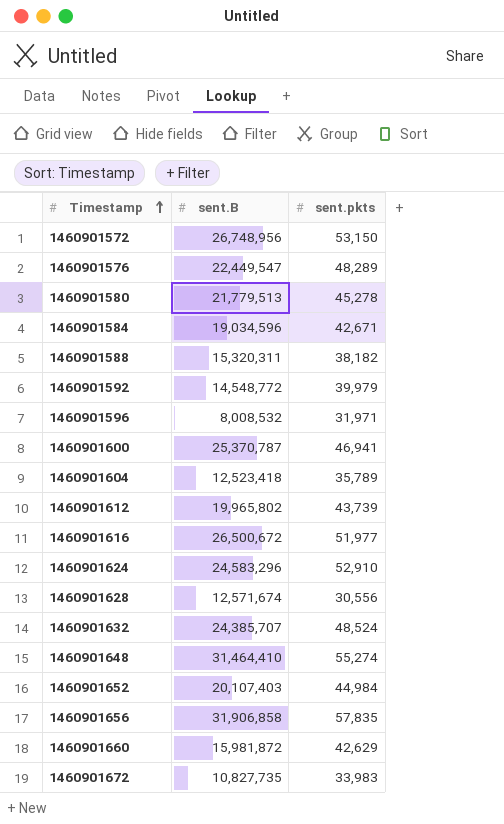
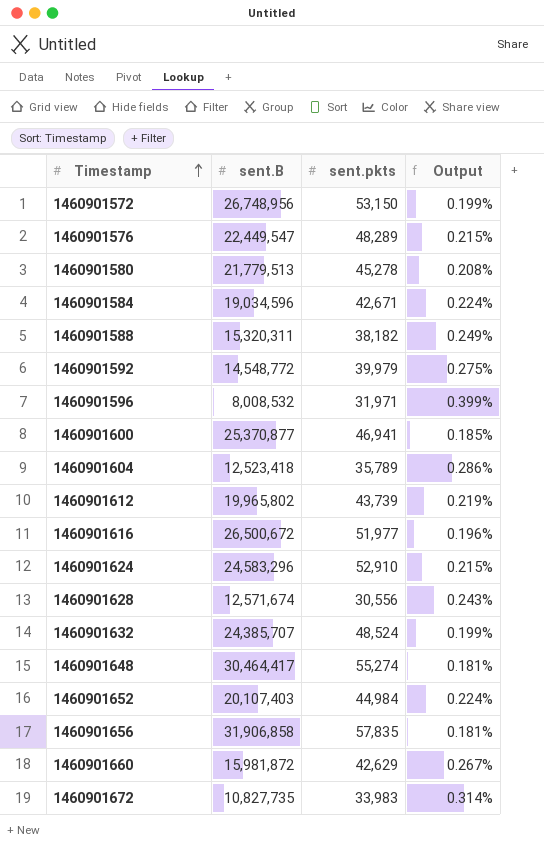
column Output | formula: none -> [sent.pkts] / [sent.B]
1460901600 | sent.B: 25,370,787 -> 25,370,877
1460901648 | sent.B: 31,464,410 -> 30,464,417

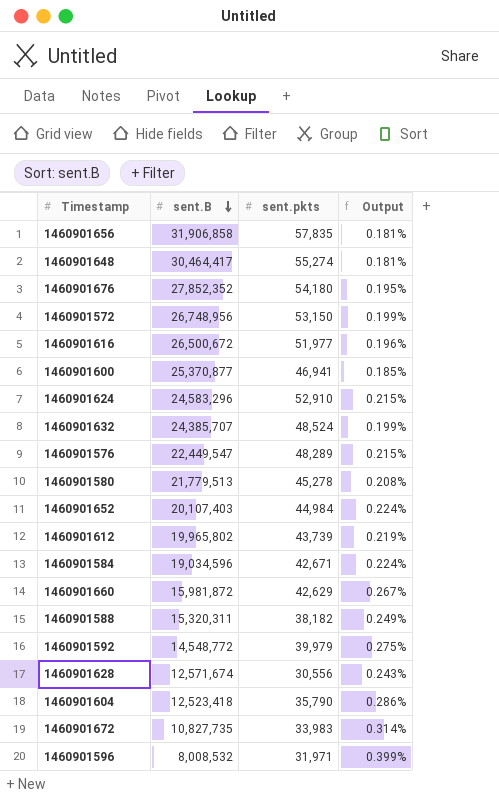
row order: Timestamp ascending -> sent.B descending
row 1460901676: none -> 27,852,352 | 54,180 | 0.195%
1460901604 | sent.pkts: 35,789 -> 35,790

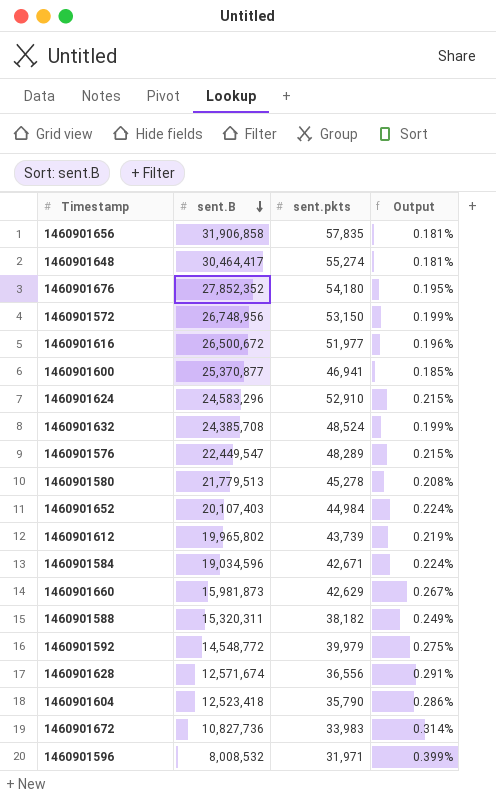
1460901632 | sent.B: 24,385,707 -> 24,385,708
1460901660 | sent.B: 15,981,872 -> 15,981,873
1460901628 | sent.pkts: 30,556 -> 36,556
1460901628 | Output: 0.243% -> 0.291%
1460901672 | sent.B: 10,827,735 -> 10,827,736

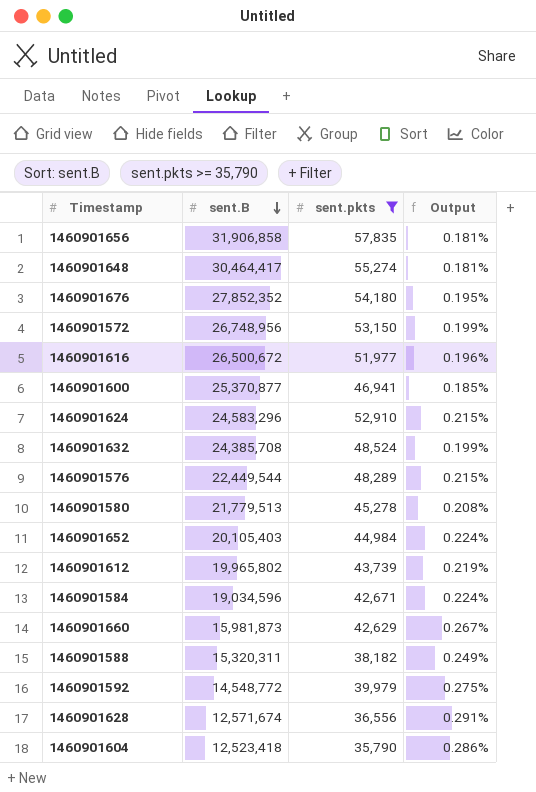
filter: none -> sent.pkts >= 35,790
1460901576 | sent.B: 22,449,547 -> 22,449,544
1460901652 | sent.B: 20,107,403 -> 20,105,403

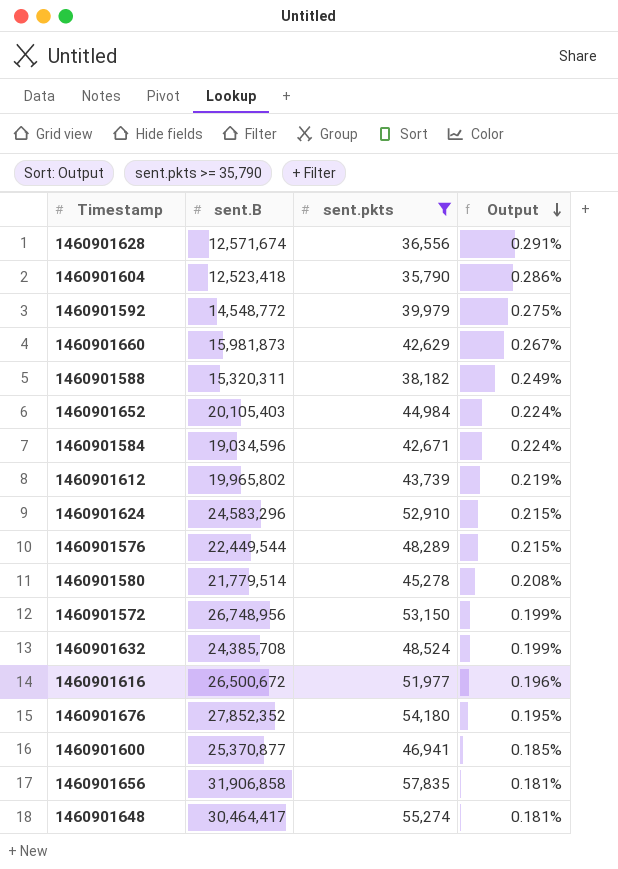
row order: sent.B descending -> Output descending
1460901580 | sent.B: 21,779,513 -> 21,779,514

